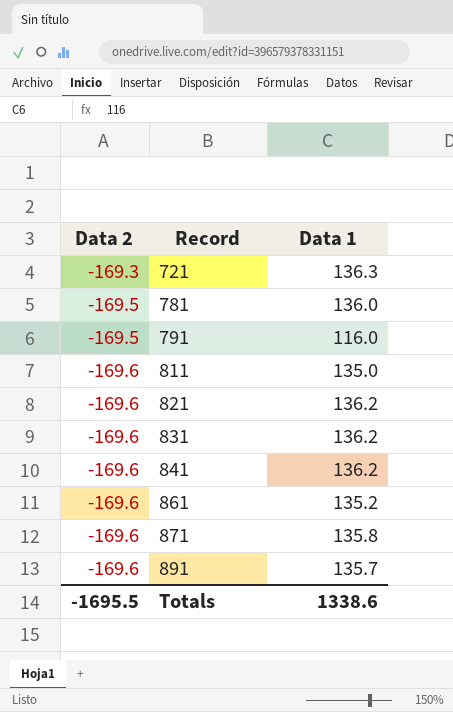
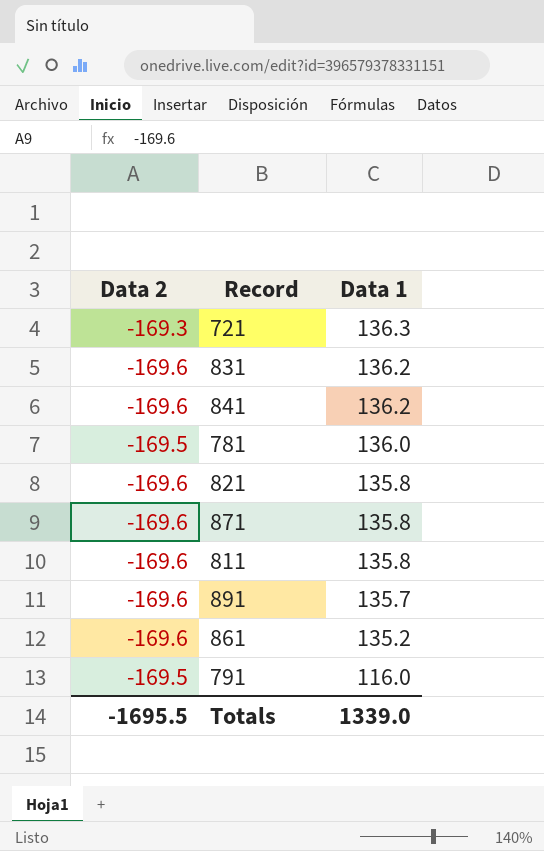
row order: Data 2 descending -> Data 1 descending
821 | Data 1: 136.2 -> 135.8
811 | Data 1: 135.0 -> 135.8
Totals | Data 1: 1338.6 -> 1339.0

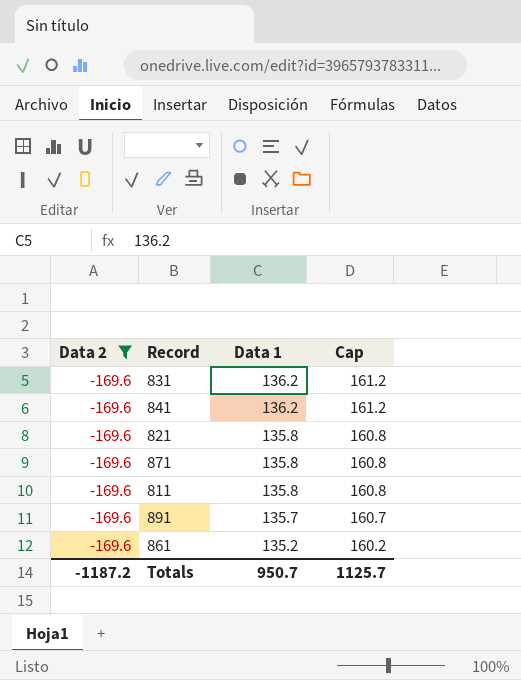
filter: none -> Data 2 = -169.6
column Cap | formula: none -> [Data 1] + 25
Totals | Data 2: -1695.5 -> -1187.2
Totals | Data 1: 1339.0 -> 950.7

